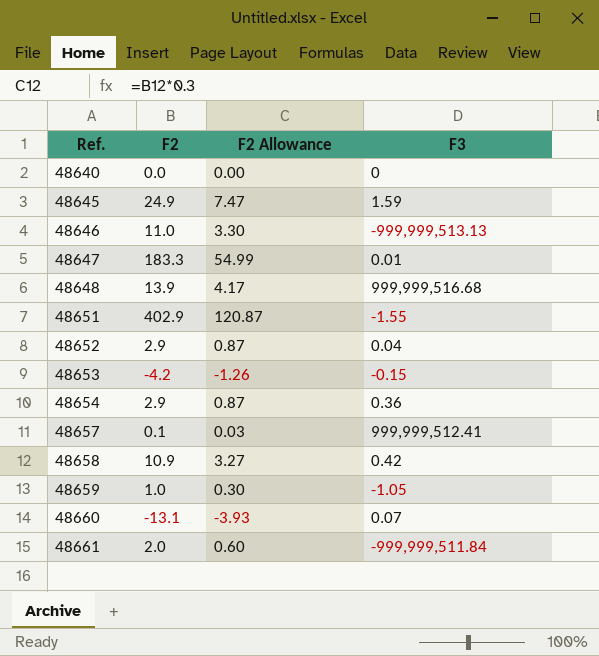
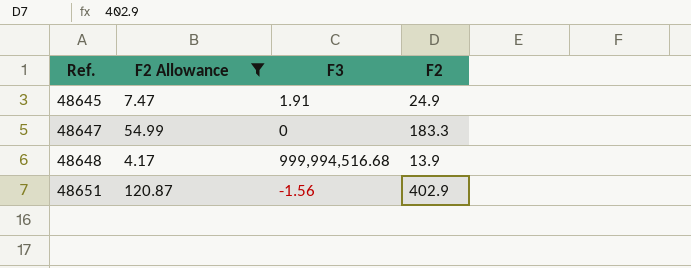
filter: none -> F2 Allowance >= 4.17
column F2 | position: 2 -> 4
48645 | F3: 1.59 -> 1.91
48647 | F3: 0.01 -> 0
48648 | F3: 999,999,516.68 -> 999,994,516.68
48651 | F3: -1.55 -> -1.56

